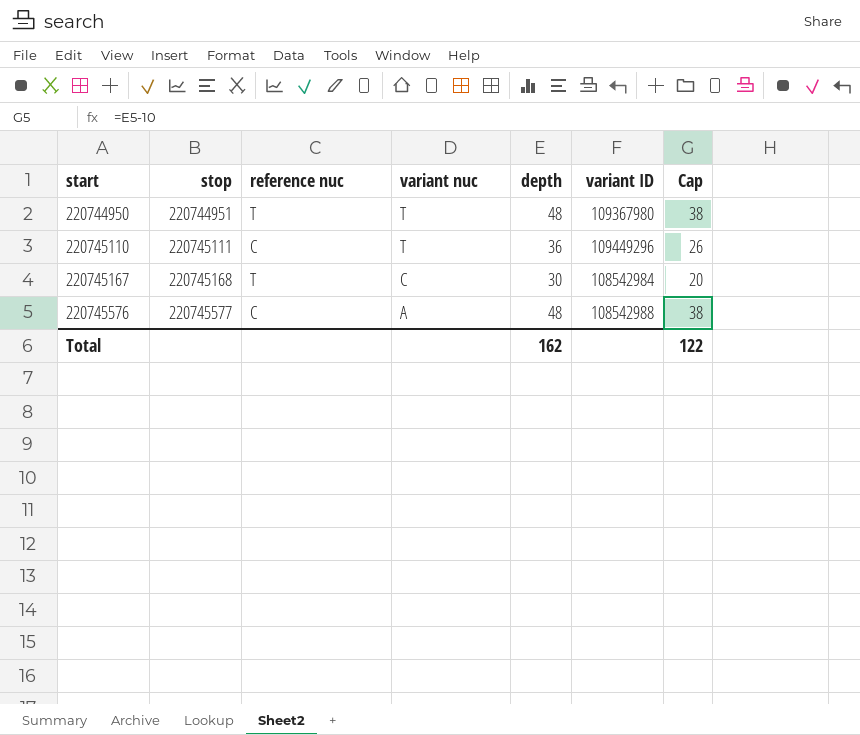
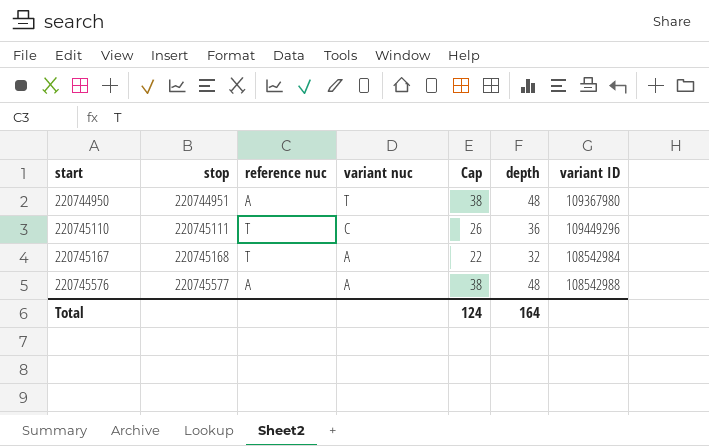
column Cap | position: 7 -> 5
220744950 | reference nuc: T -> A
220745110 | reference nuc: C -> T
220745110 | variant nuc: T -> C
220745167 | variant nuc: C -> A
220745167 | Cap: 20 -> 22
220745167 | depth: 30 -> 32
220745576 | reference nuc: C -> A
Total | Cap: 122 -> 124
Total | depth: 162 -> 164

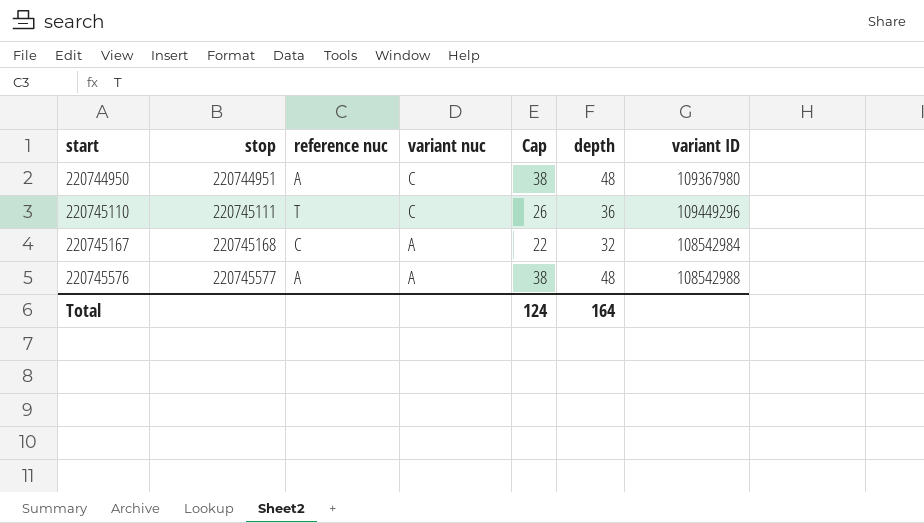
220744950 | variant nuc: T -> C
220745167 | reference nuc: T -> C

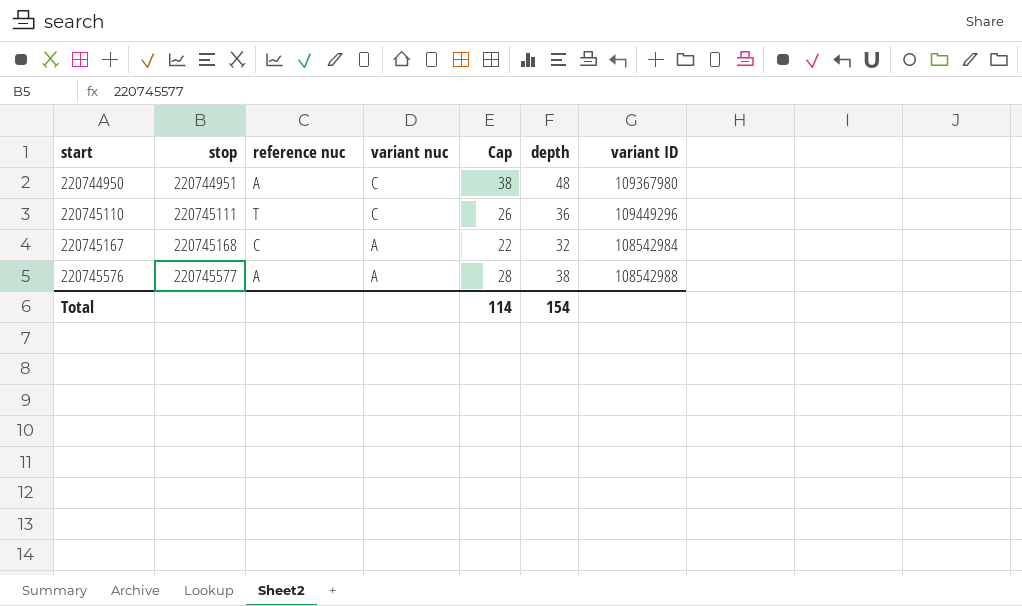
220745576 | Cap: 38 -> 28
220745576 | depth: 48 -> 38
Total | Cap: 124 -> 114
Total | depth: 164 -> 154

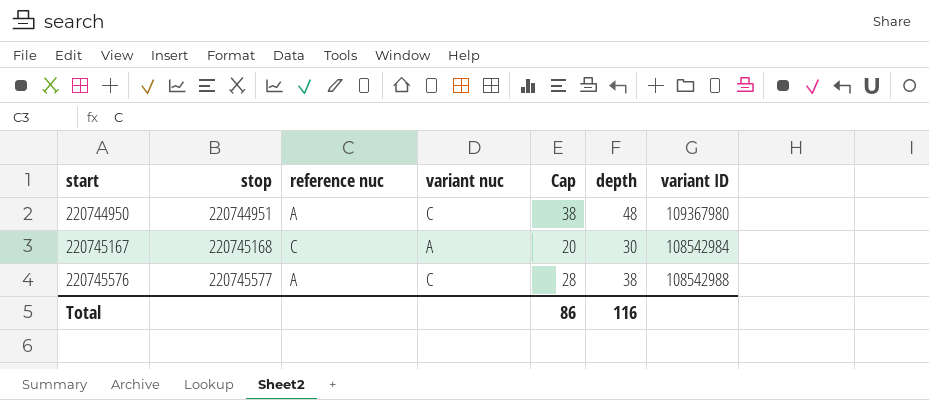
row 220745110: 220745111 | T | C | 26 | 36 | 109449296 -> none
220745167 | Cap: 22 -> 20
220745167 | depth: 32 -> 30
220745576 | variant nuc: A -> C
Total | Cap: 114 -> 86
Total | depth: 154 -> 116

